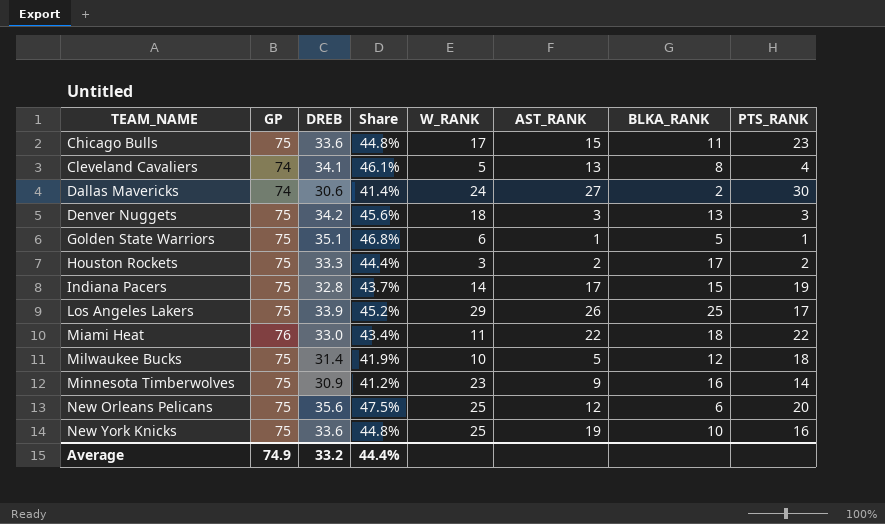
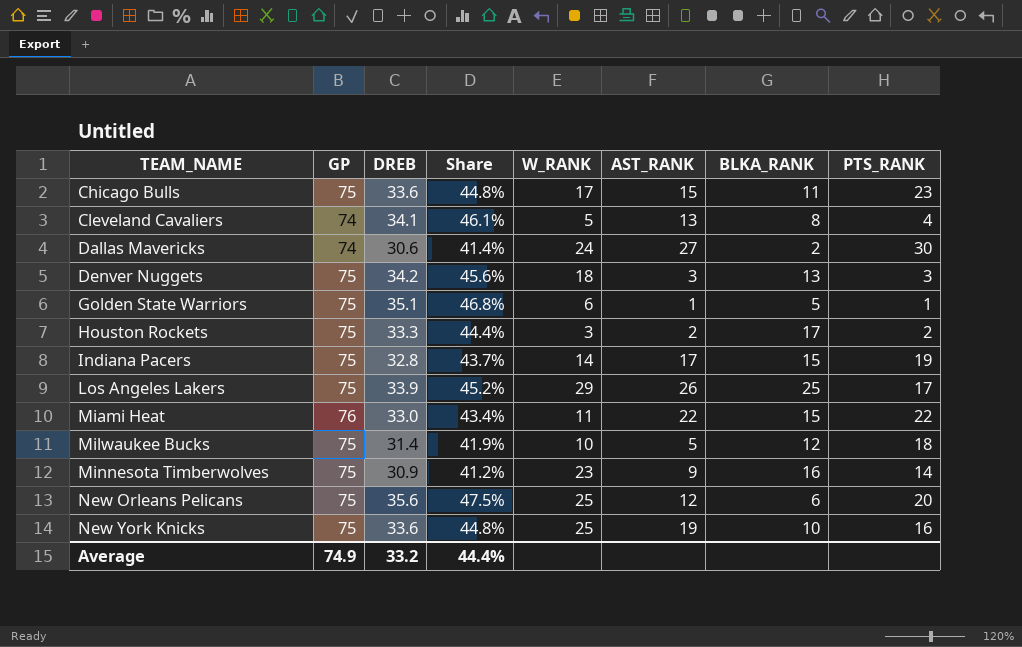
Miami Heat | BLKA_RANK: 18 -> 15

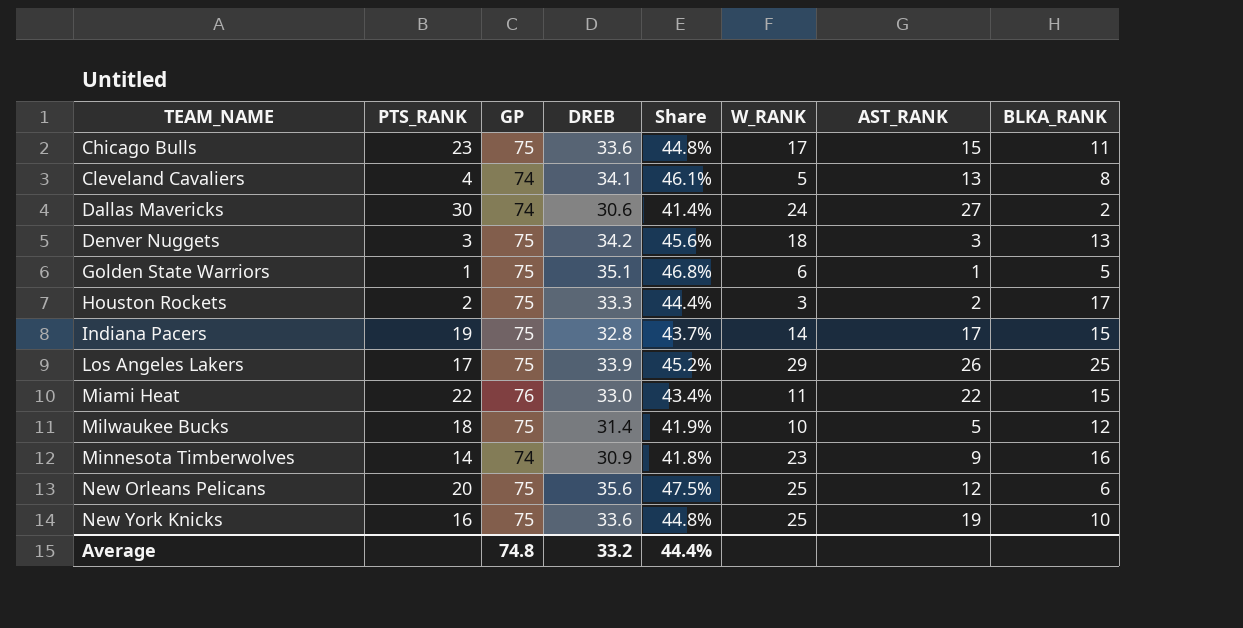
column PTS_RANK | position: 8 -> 2
Minnesota Timberwolves | GP: 75 -> 74
Minnesota Timberwolves | Share: 41.2% -> 41.8%
Average | GP: 74.9 -> 74.8

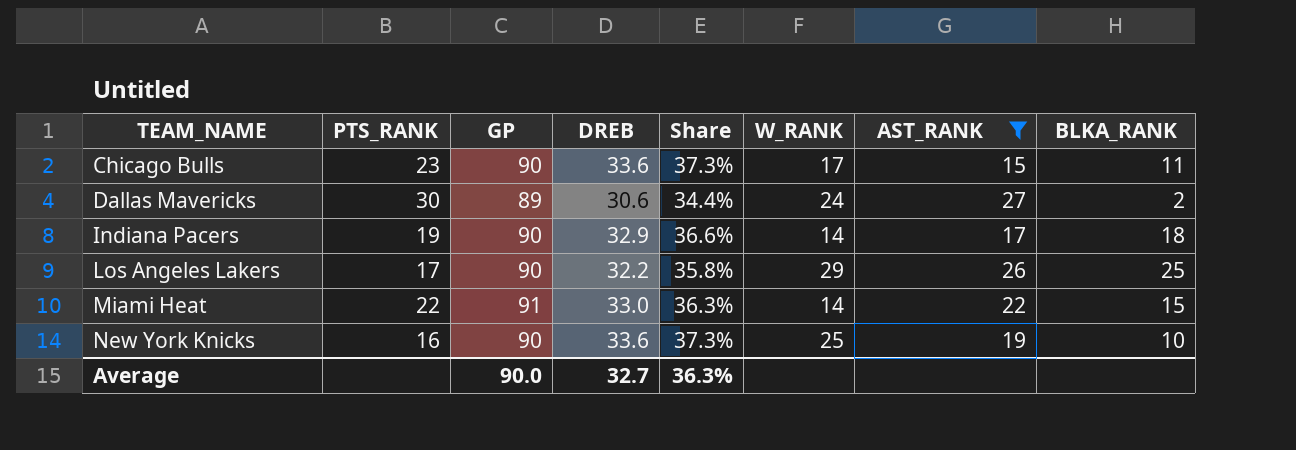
filter: none -> AST_RANK >= 15
Chicago Bulls | GP: 75 -> 90
Chicago Bulls | Share: 44.8% -> 37.3%
Dallas Mavericks | GP: 74 -> 89
Dallas Mavericks | Share: 41.4% -> 34.4%
Indiana Pacers | GP: 75 -> 90
Indiana Pacers | DREB: 32.8 -> 32.9
Indiana Pacers | Share: 43.7% -> 36.6%
Indiana Pacers | BLKA_RANK: 15 -> 18
Los Angeles Lakers | GP: 75 -> 90
Los Angeles Lakers | DREB: 33.9 -> 32.2
Los Angeles Lakers | Share: 45.2% -> 35.8%
Miami Heat | GP: 76 -> 91
Miami Heat | Share: 43.4% -> 36.3%
Miami Heat | W_RANK: 11 -> 14
New York Knicks | GP: 75 -> 90
New York Knicks | Share: 44.8% -> 37.3%
Average | GP: 74.8 -> 90.0
Average | DREB: 33.2 -> 32.7
Average | Share: 44.4% -> 36.3%

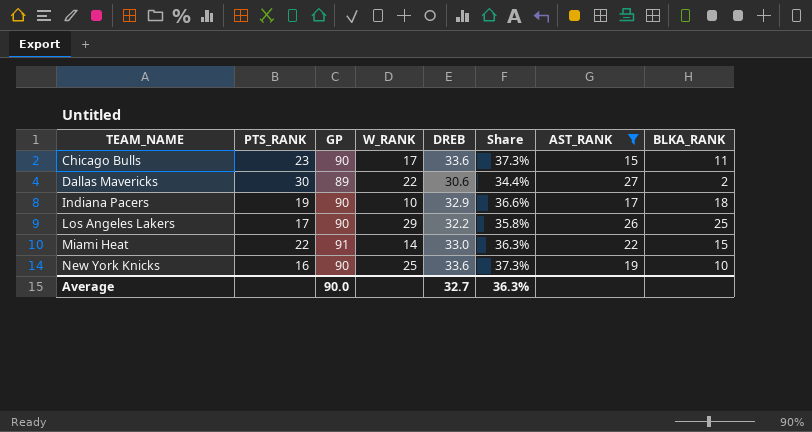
column W_RANK | position: 6 -> 4
Dallas Mavericks | W_RANK: 24 -> 22
Indiana Pacers | W_RANK: 14 -> 10

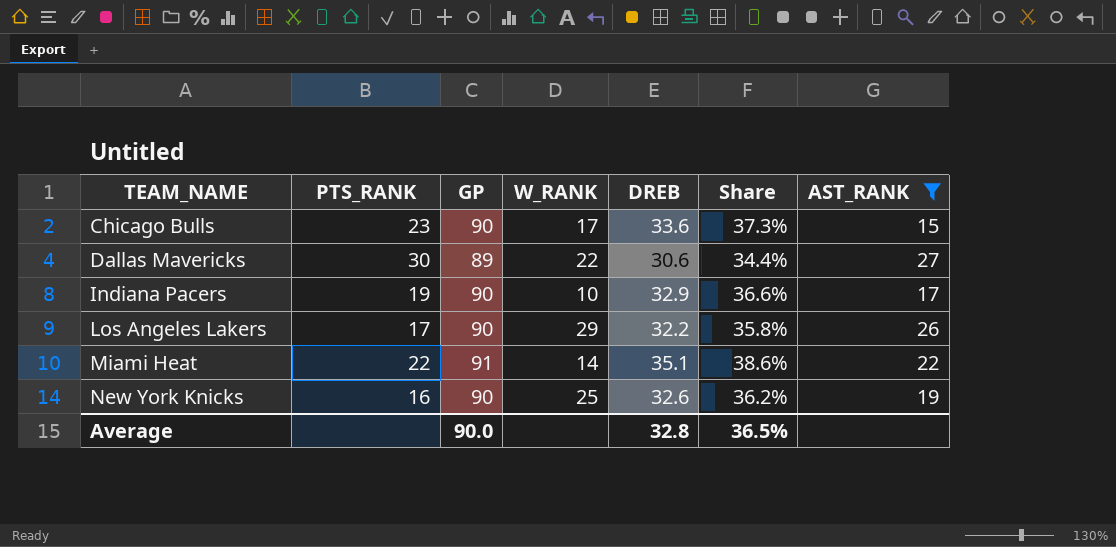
column BLKA_RANK | position: 8 -> none
Miami Heat | DREB: 33.0 -> 35.1
Miami Heat | Share: 36.3% -> 38.6%
New York Knicks | DREB: 33.6 -> 32.6
New York Knicks | Share: 37.3% -> 36.2%
Average | DREB: 32.7 -> 32.8
Average | Share: 36.3% -> 36.5%

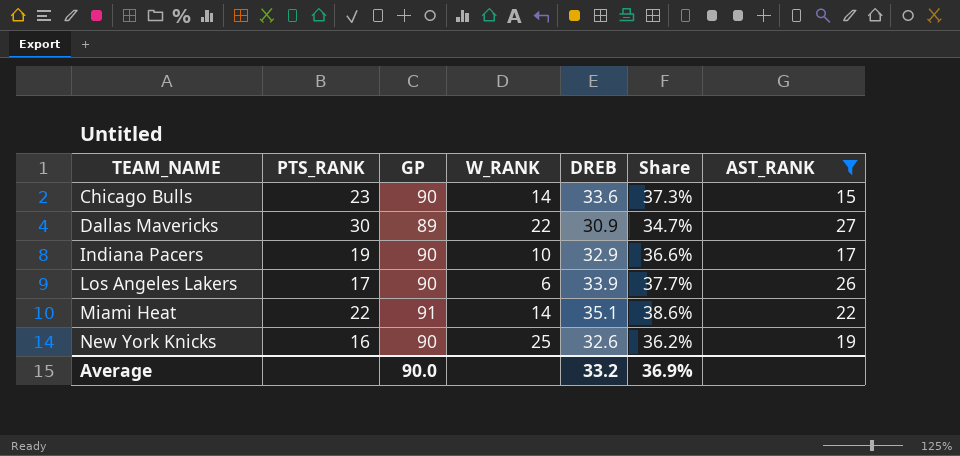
Chicago Bulls | W_RANK: 17 -> 14
Dallas Mavericks | DREB: 30.6 -> 30.9
Dallas Mavericks | Share: 34.4% -> 34.7%
Los Angeles Lakers | W_RANK: 29 -> 6
Los Angeles Lakers | DREB: 32.2 -> 33.9
Los Angeles Lakers | Share: 35.8% -> 37.7%
Average | DREB: 32.8 -> 33.2
Average | Share: 36.5% -> 36.9%

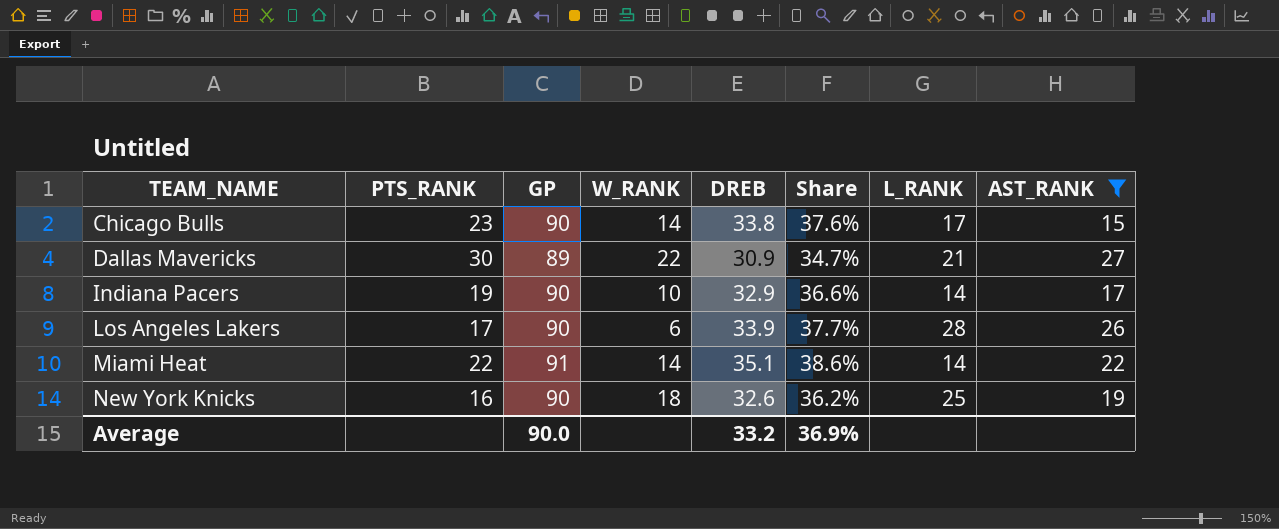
column L_RANK | position: none -> 7
Chicago Bulls | DREB: 33.6 -> 33.8
Chicago Bulls | Share: 37.3% -> 37.6%
New York Knicks | W_RANK: 25 -> 18

